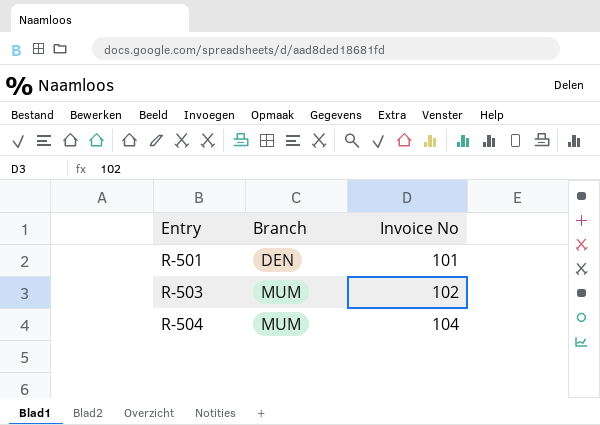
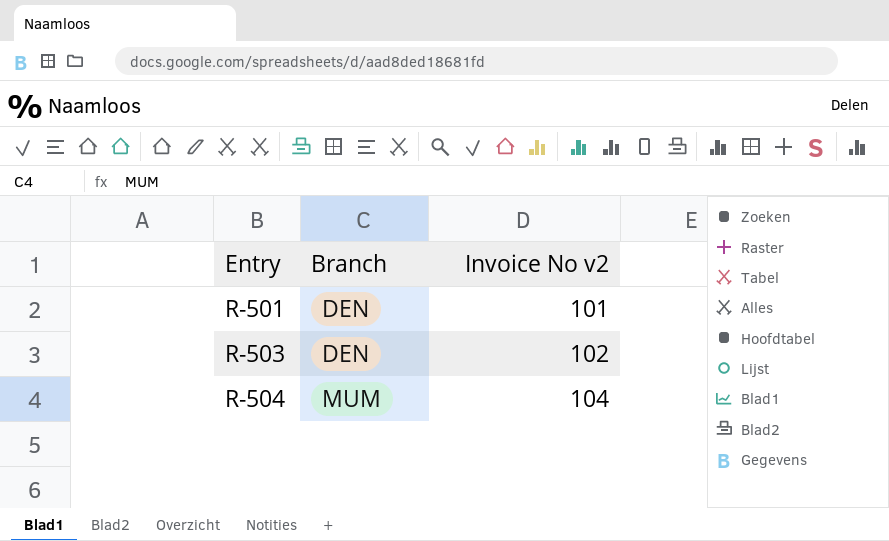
column name: Invoice No -> Invoice No v2
R-503 | Branch: MUM -> DEN

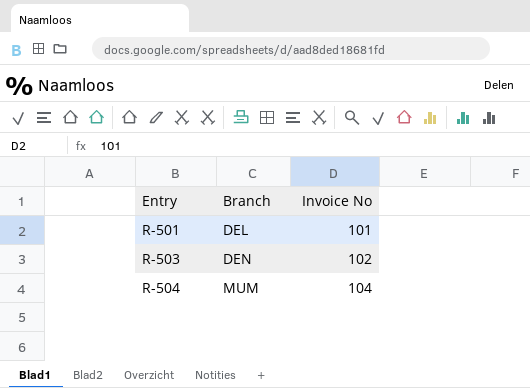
column name: Invoice No v2 -> Invoice No
R-501 | Branch: DEN -> DEL

